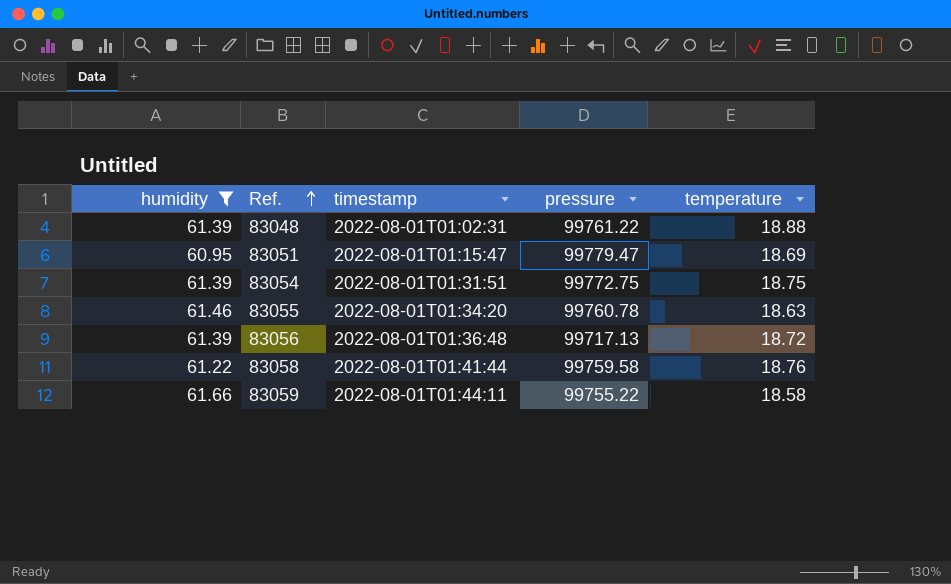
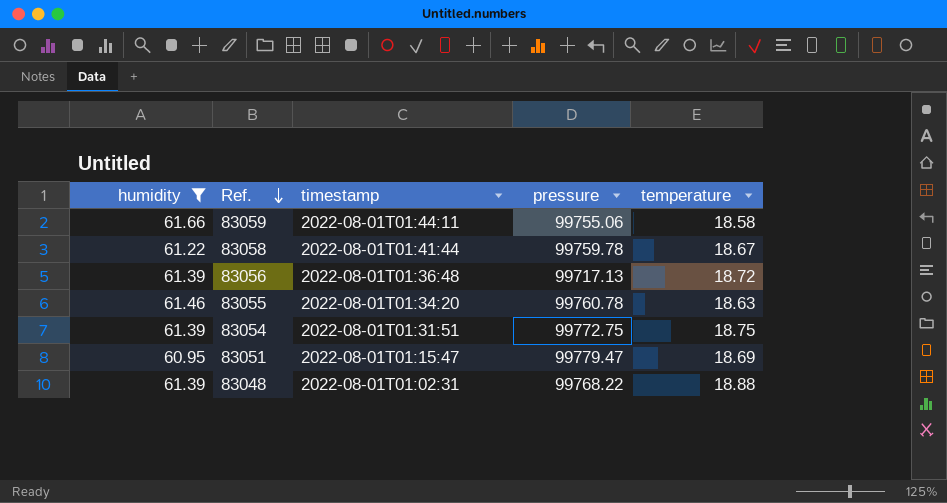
row order: Ref. ascending -> Ref. descending
83059 | pressure: 99755.22 -> 99755.06
83058 | pressure: 99759.58 -> 99759.78
83058 | temperature: 18.76 -> 18.67
83048 | pressure: 99761.22 -> 99768.22

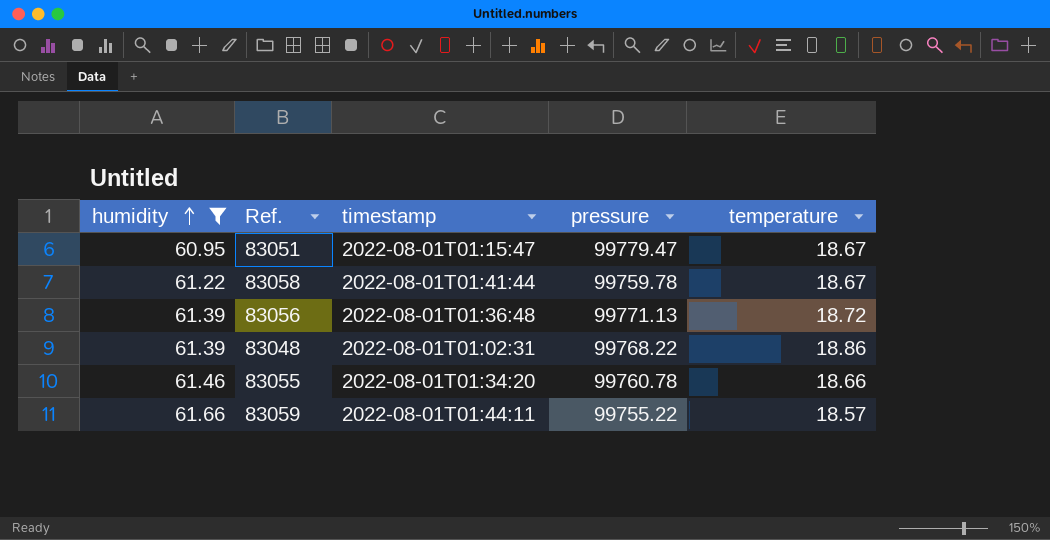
row order: Ref. descending -> humidity ascending
row 83054: 61.39 | 2022-08-01T01:31:51 | 99772.75 | 18.75 -> none
83051 | temperature: 18.69 -> 18.67
83056 | pressure: 99717.13 -> 99771.13
83048 | temperature: 18.88 -> 18.86
83055 | temperature: 18.63 -> 18.66
83059 | pressure: 99755.06 -> 99755.22
83059 | temperature: 18.58 -> 18.57

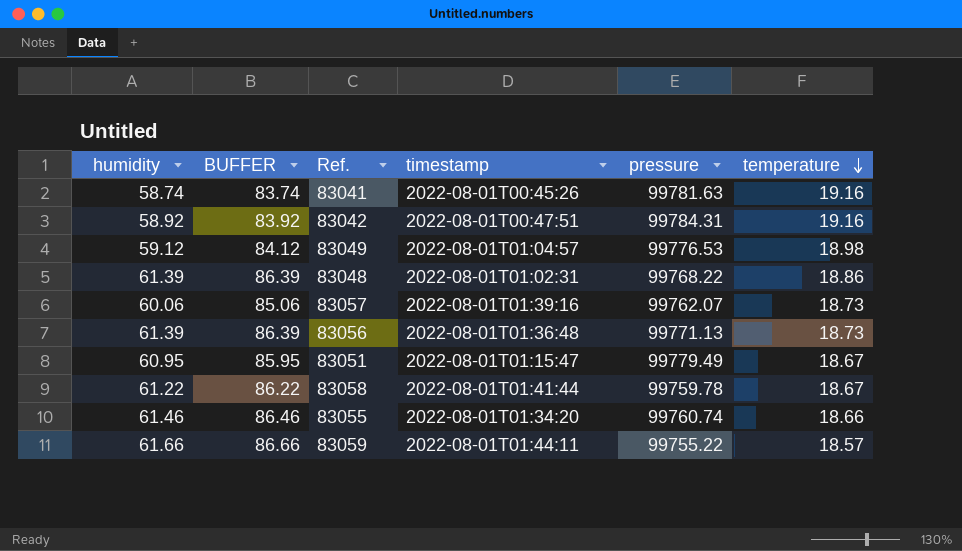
filter: humidity >= 60.95 -> none
row order: humidity ascending -> temperature descending
column BUFFER | formula: none -> [humidity] + 25
83056 | temperature: 18.72 -> 18.73
83051 | pressure: 99779.47 -> 99779.49
83055 | pressure: 99760.78 -> 99760.74

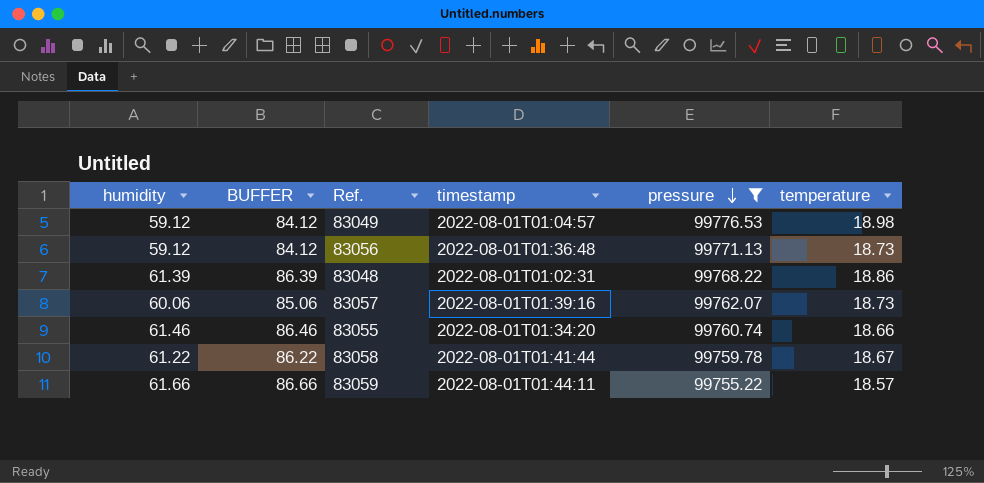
filter: none -> pressure <= 99776.53
row order: temperature descending -> pressure descending
83056 | humidity: 61.39 -> 59.12
83056 | BUFFER: 86.39 -> 84.12

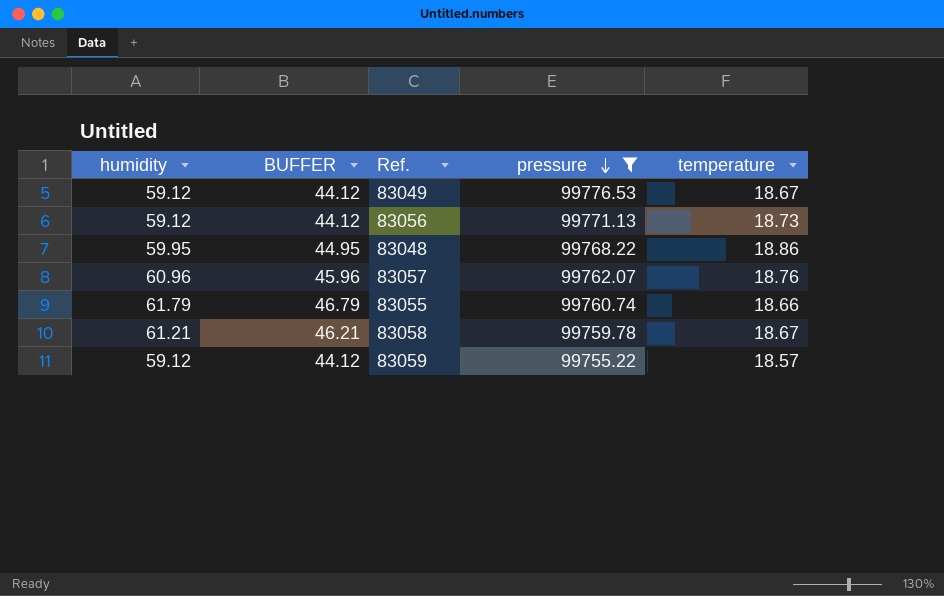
column timestamp | position: 4 -> none
column BUFFER | formula: [humidity] + 25 -> [humidity] - 15
83049 | temperature: 18.98 -> 18.67
83048 | humidity: 61.39 -> 59.95
83057 | humidity: 60.06 -> 60.96
83057 | temperature: 18.73 -> 18.76
83055 | humidity: 61.46 -> 61.79
83058 | humidity: 61.22 -> 61.21
83059 | humidity: 61.66 -> 59.12

